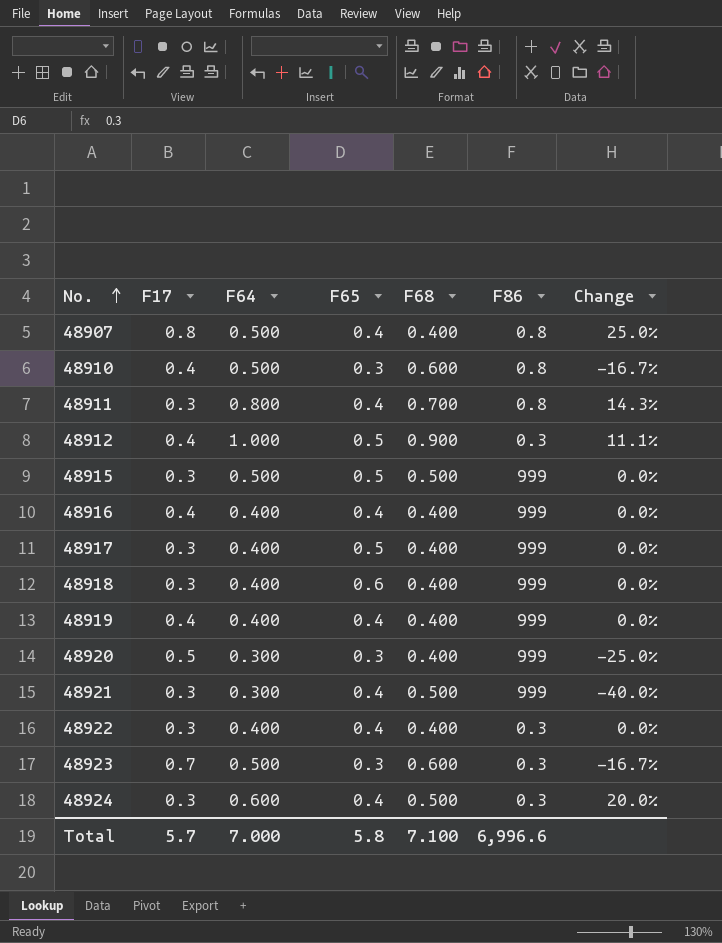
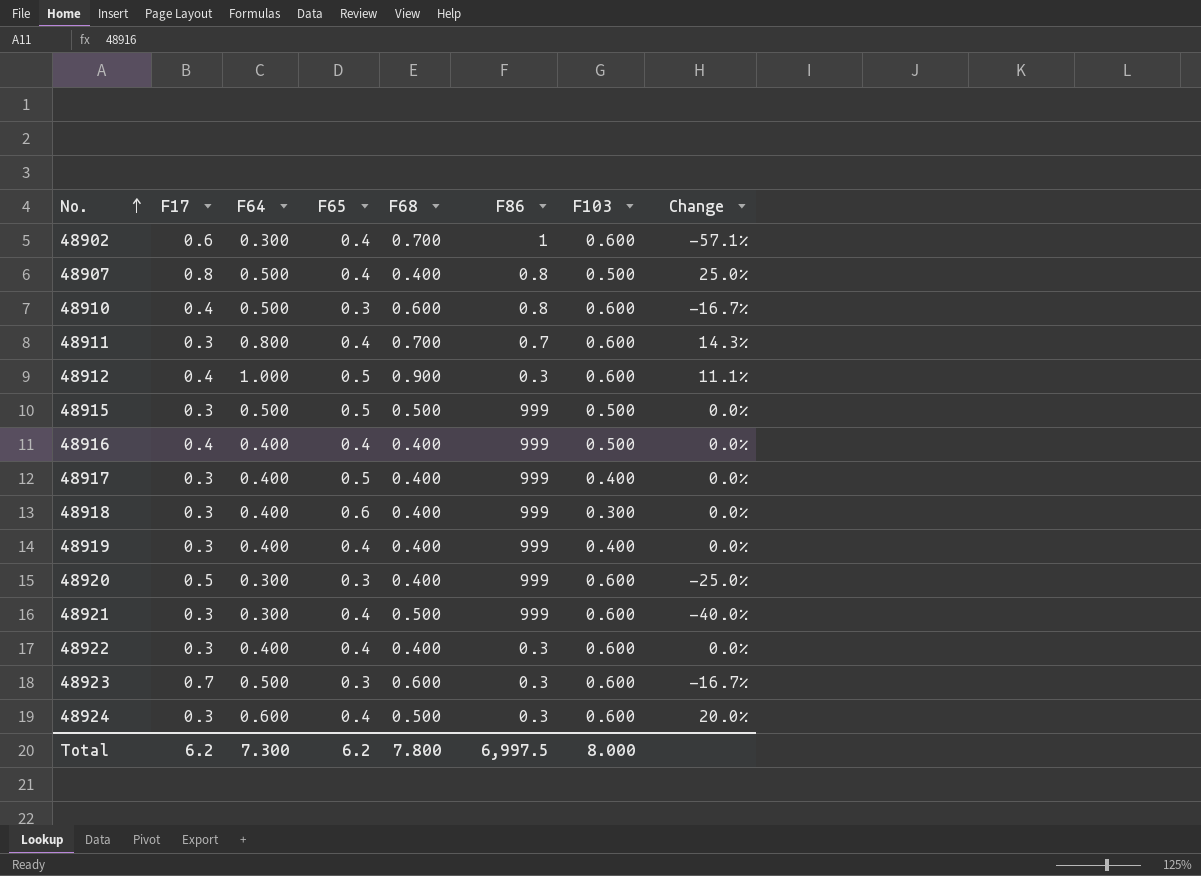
column F103 | position: none -> 7
row 48902: none -> 0.6 | 0.300 | 0.4 | 0.700 | 1 | 0.600 | -57.1%
48911 | F86: 0.8 -> 0.7
48919 | F17: 0.4 -> 0.3
Total | F17: 5.7 -> 6.2
Total | F64: 7.000 -> 7.300
Total | F65: 5.8 -> 6.2
Total | F68: 7.100 -> 7.800
Total | F86: 6,996.6 -> 6,997.5

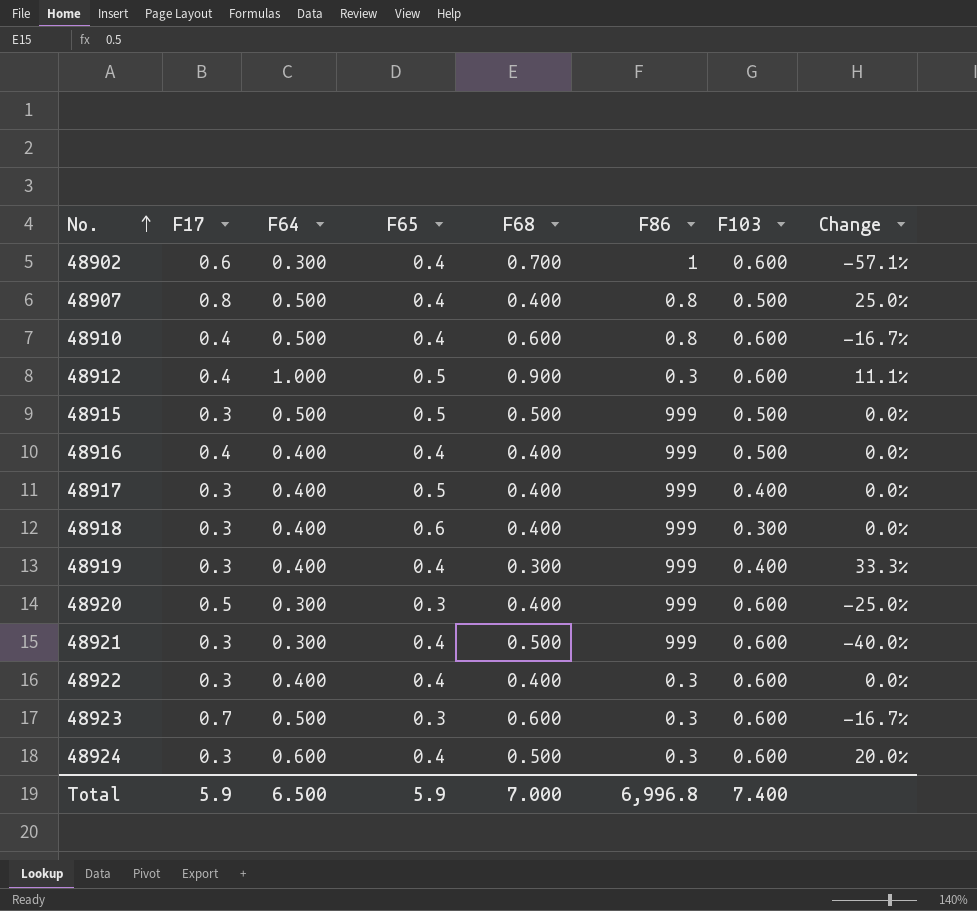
row 48911: 0.3 | 0.800 | 0.4 | 0.700 | 0.7 | 0.600 | 14.3% -> none
48910 | F65: 0.3 -> 0.4
48919 | F68: 0.400 -> 0.300
48919 | Change: 0.0% -> 33.3%
Total | F17: 6.2 -> 5.9
Total | F64: 7.300 -> 6.500
Total | F65: 6.2 -> 5.9
Total | F68: 7.800 -> 7.000
Total | F86: 6,997.5 -> 6,996.8
Total | F103: 8.000 -> 7.400

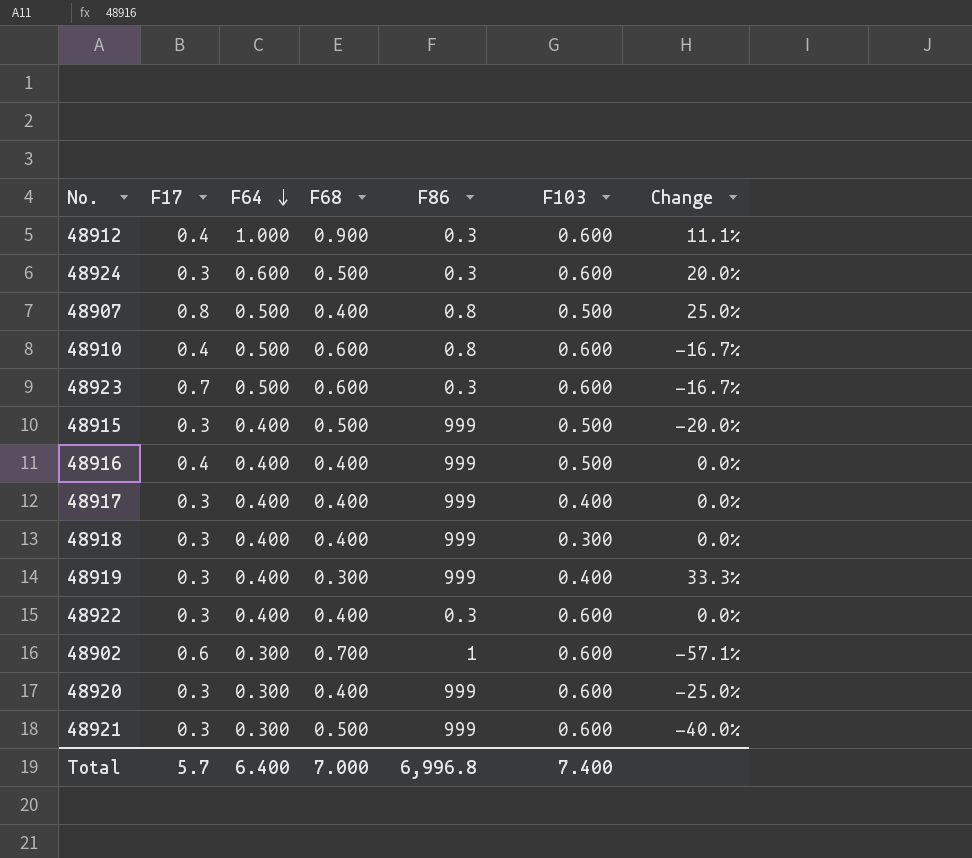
row order: No. ascending -> F64 descending
column F65 | position: 4 -> none
48915 | F64: 0.500 -> 0.400
48915 | Change: 0.0% -> -20.0%
48920 | F17: 0.5 -> 0.3
Total | F17: 5.9 -> 5.7
Total | F64: 6.500 -> 6.400

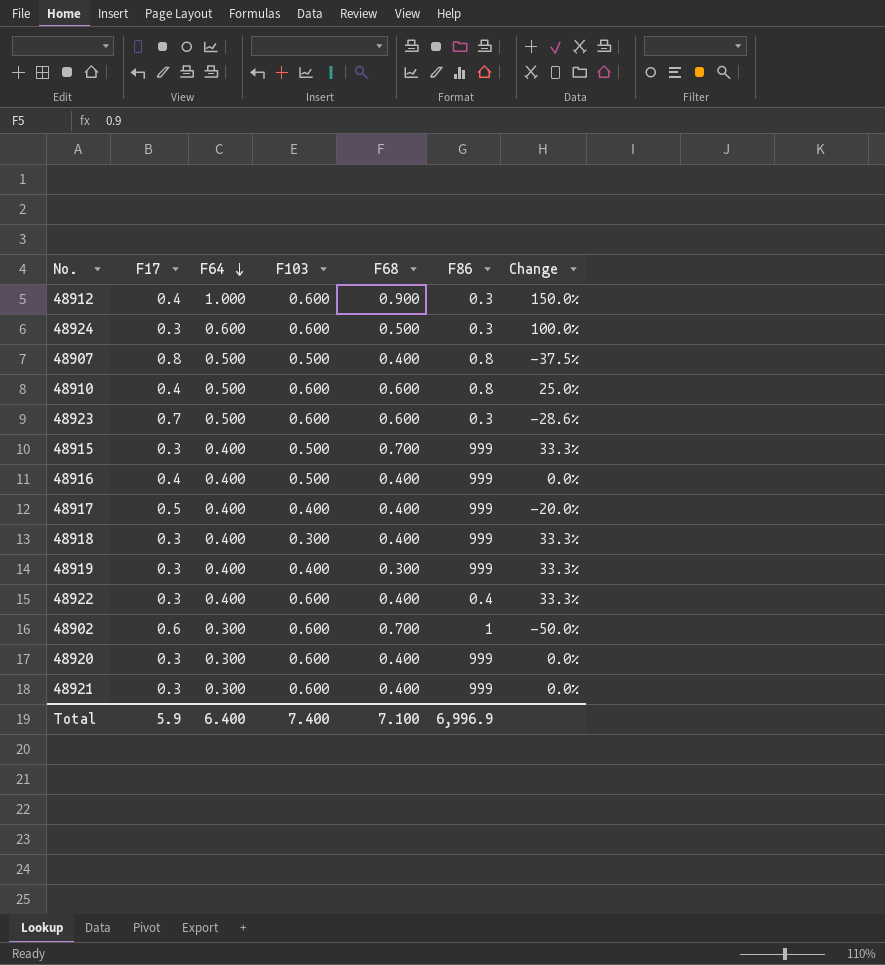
column F103 | position: 6 -> 4
column Change | formula: ([F64] - [F68]) / [F68] -> ([F64] - [F17]) / [F17]
48915 | F68: 0.500 -> 0.700
48917 | F17: 0.3 -> 0.5
48922 | F86: 0.3 -> 0.4
48921 | F68: 0.500 -> 0.400
Total | F17: 5.7 -> 5.9
Total | F68: 7.000 -> 7.100
Total | F86: 6,996.8 -> 6,996.9

